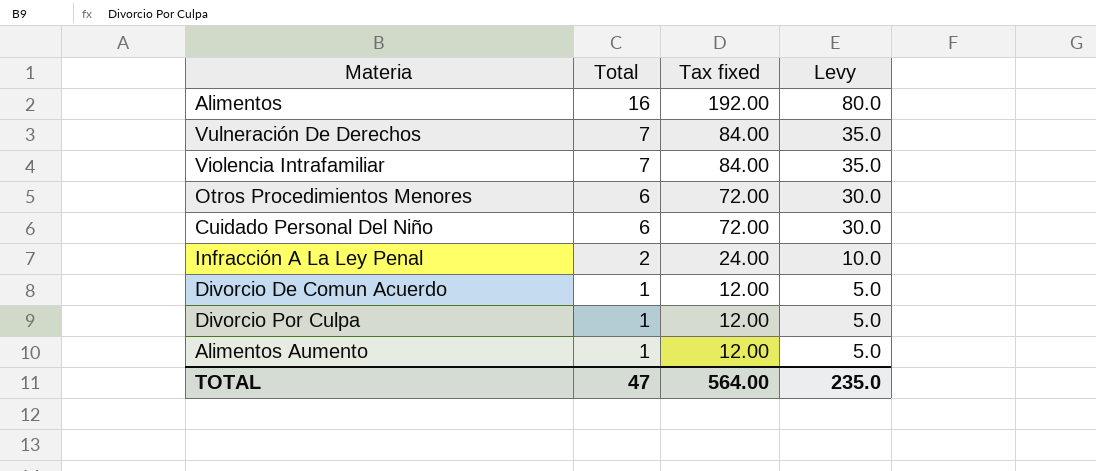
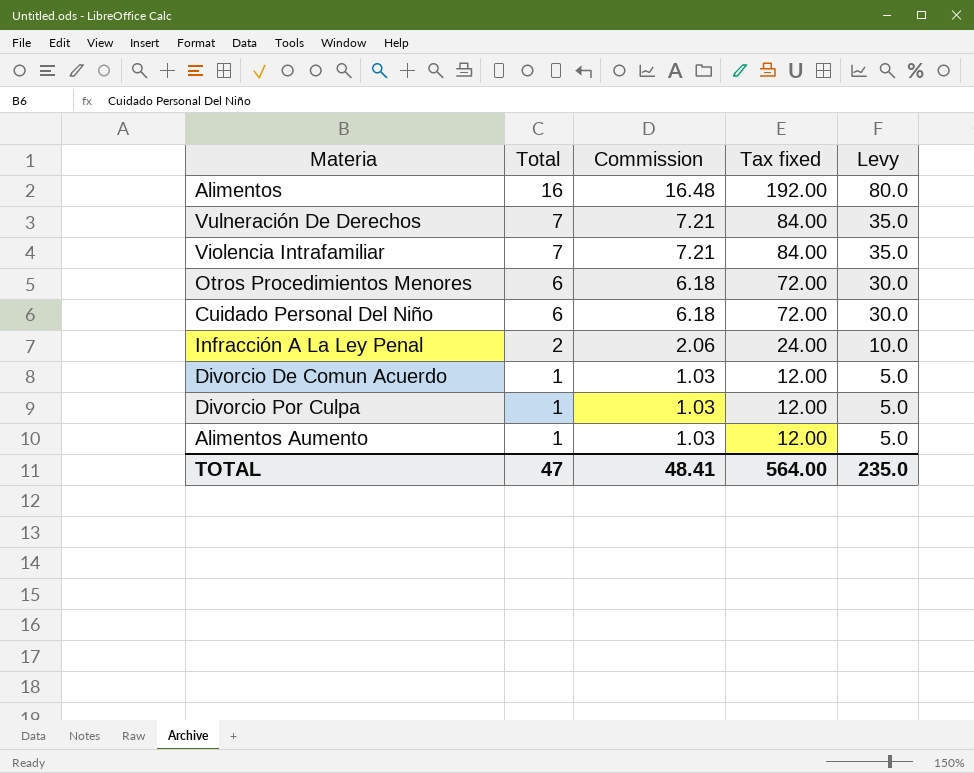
column Commission | formula: none -> [Total] * 1.03

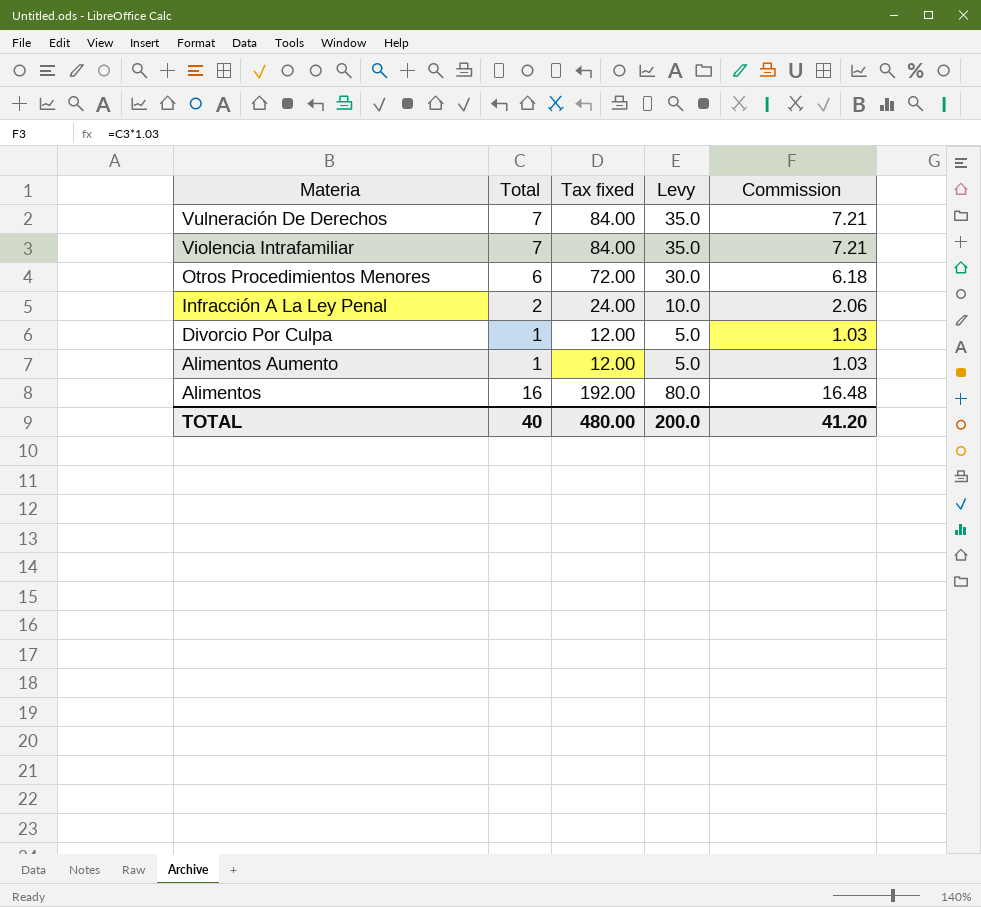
row order: Total descending -> Materia descending
column Commission | position: 3 -> 5
row Cuidado Personal Del Niño: 6 | 6.18 | 72.00 | 30.0 -> none
row Divorcio De Comun Acuerdo: 1 | 1.03 | 12.00 | 5.0 -> none
TOTAL | Total: 47 -> 40
TOTAL | Tax fixed: 564.00 -> 480.00
TOTAL | Levy: 235.0 -> 200.0
TOTAL | Commission: 48.41 -> 41.20

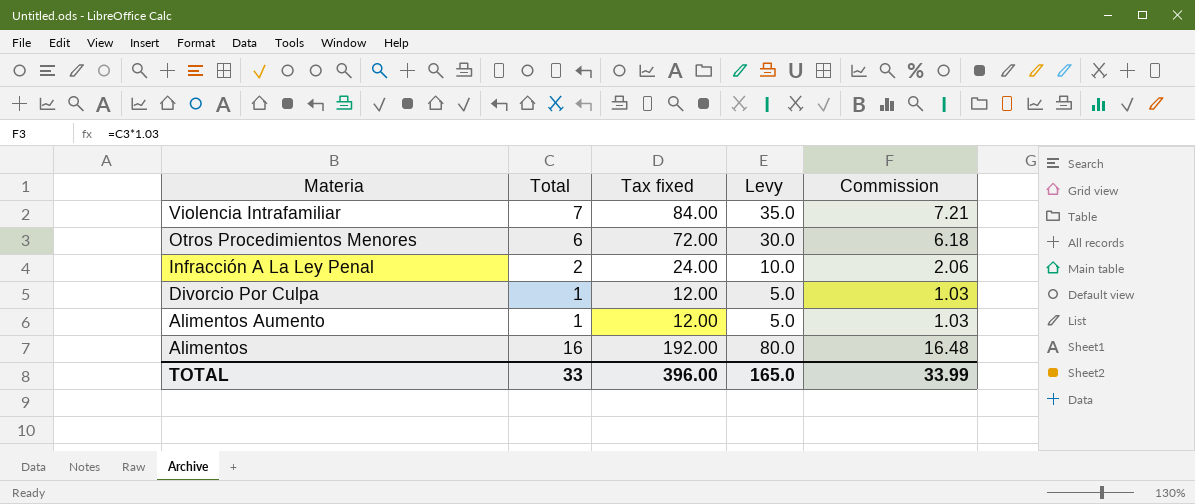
row Vulneración De Derechos: 7 | 84.00 | 35.0 | 7.21 -> none
TOTAL | Total: 40 -> 33
TOTAL | Tax fixed: 480.00 -> 396.00
TOTAL | Levy: 200.0 -> 165.0
TOTAL | Commission: 41.20 -> 33.99

